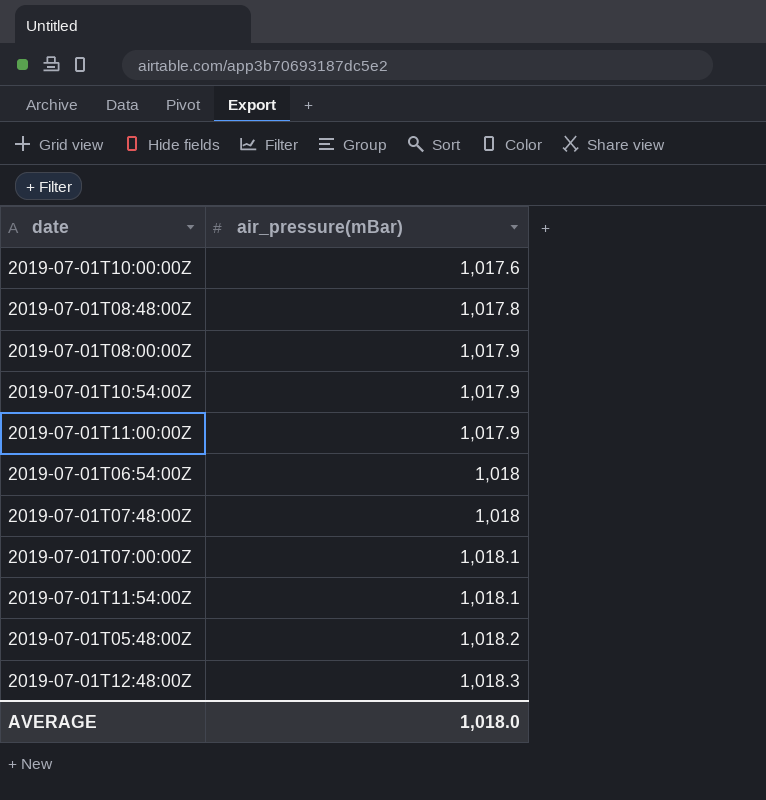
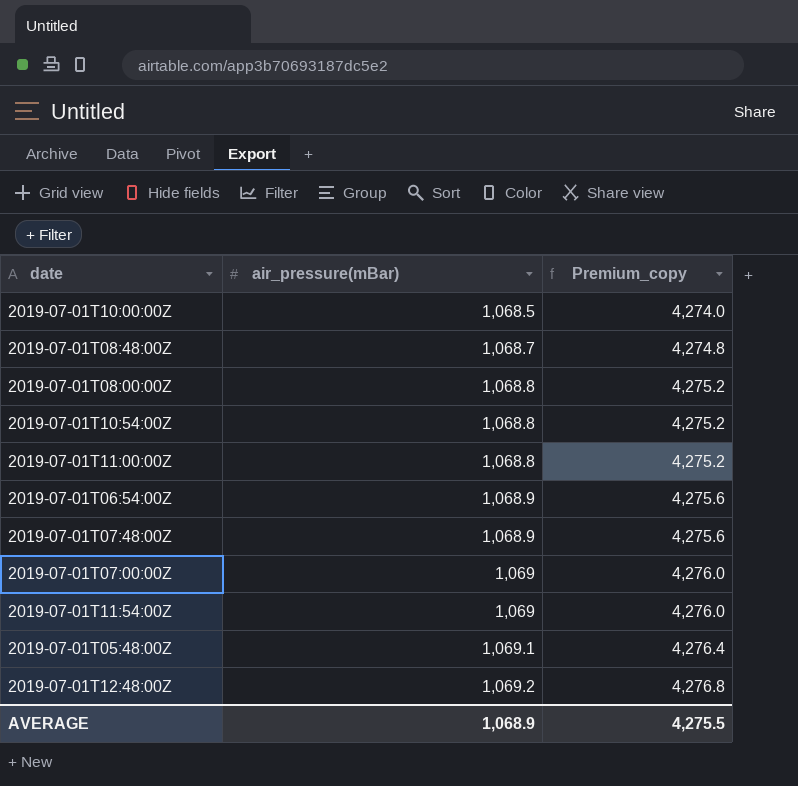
column Premium_copy | formula: none -> [air_pressure(mBar)] * 4
2019-07-01T10:00:00Z | air_pressure(mBar): 1,017.6 -> 1,068.5
2019-07-01T08:48:00Z | air_pressure(mBar): 1,017.8 -> 1,068.7
2019-07-01T08:00:00Z | air_pressure(mBar): 1,017.9 -> 1,068.8
2019-07-01T10:54:00Z | air_pressure(mBar): 1,017.9 -> 1,068.8
2019-07-01T11:00:00Z | air_pressure(mBar): 1,017.9 -> 1,068.8
2019-07-01T06:54:00Z | air_pressure(mBar): 1,018 -> 1,068.9
2019-07-01T07:48:00Z | air_pressure(mBar): 1,018 -> 1,068.9
2019-07-01T07:00:00Z | air_pressure(mBar): 1,018.1 -> 1,069
2019-07-01T11:54:00Z | air_pressure(mBar): 1,018.1 -> 1,069
2019-07-01T05:48:00Z | air_pressure(mBar): 1,018.2 -> 1,069.1
2019-07-01T12:48:00Z | air_pressure(mBar): 1,018.3 -> 1,069.2
AVERAGE | air_pressure(mBar): 1,018.0 -> 1,068.9

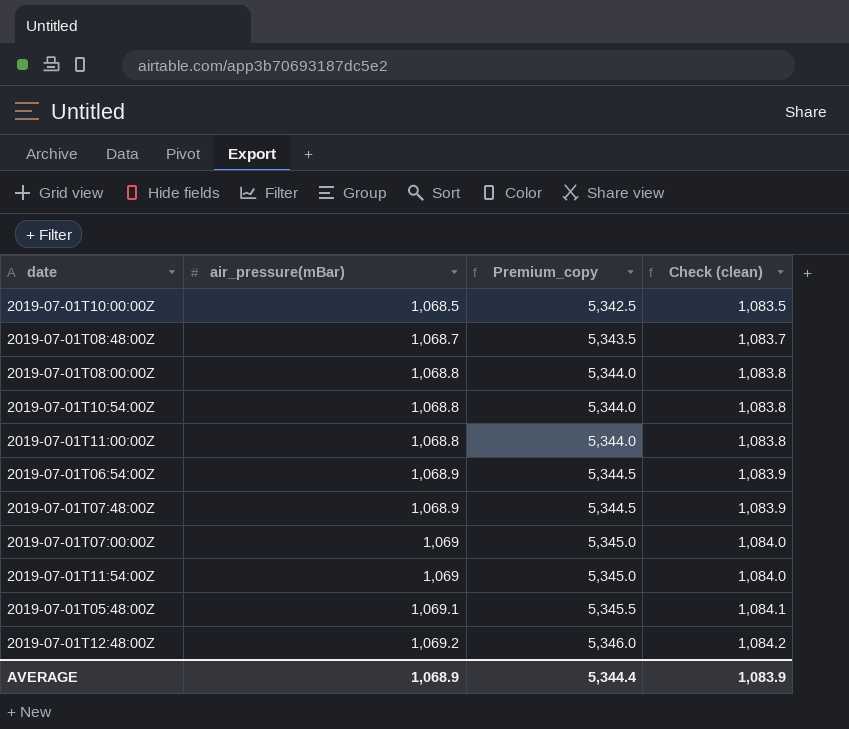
column Premium_copy | formula: [air_pressure(mBar)] * 4 -> [air_pressure(mBar)] * 5
column Check (clean) | formula: none -> [air_pressure(mBar)] + 15
AVERAGE | Premium_copy: 4,275.5 -> 5,344.4

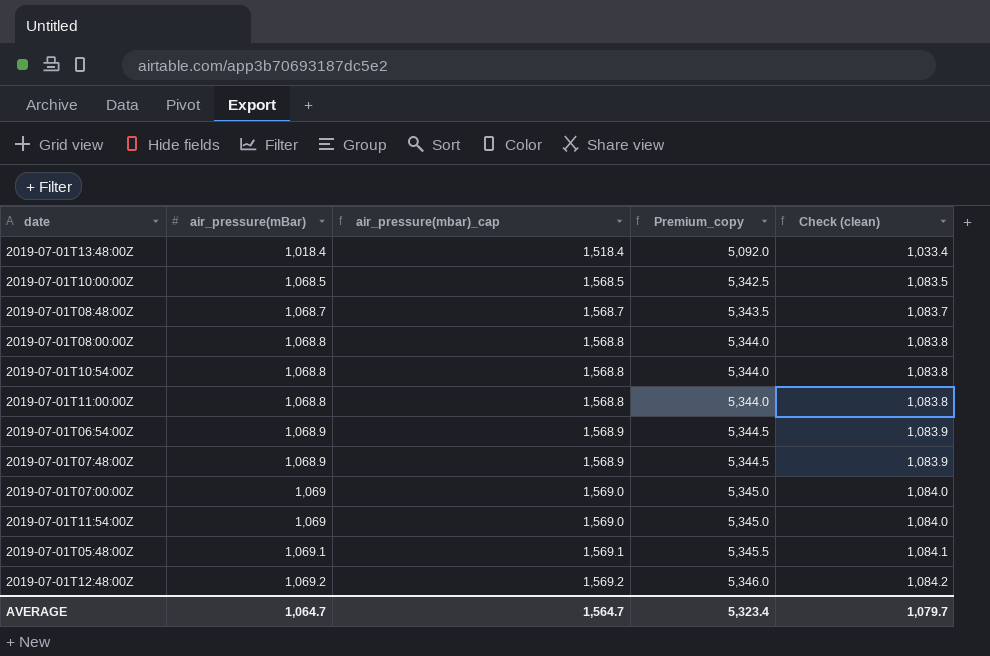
column air_pressure(mbar)_cap | formula: none -> [air_pressure(mBar)] + 500
row 2019-07-01T13:48:00Z: none -> 1,018.4 | 1,518.4 | 5,092.0 | 1,033.4
AVERAGE | air_pressure(mBar): 1,068.9 -> 1,064.7
AVERAGE | Premium_copy: 5,344.4 -> 5,323.4
AVERAGE | Check (clean): 1,083.9 -> 1,079.7

